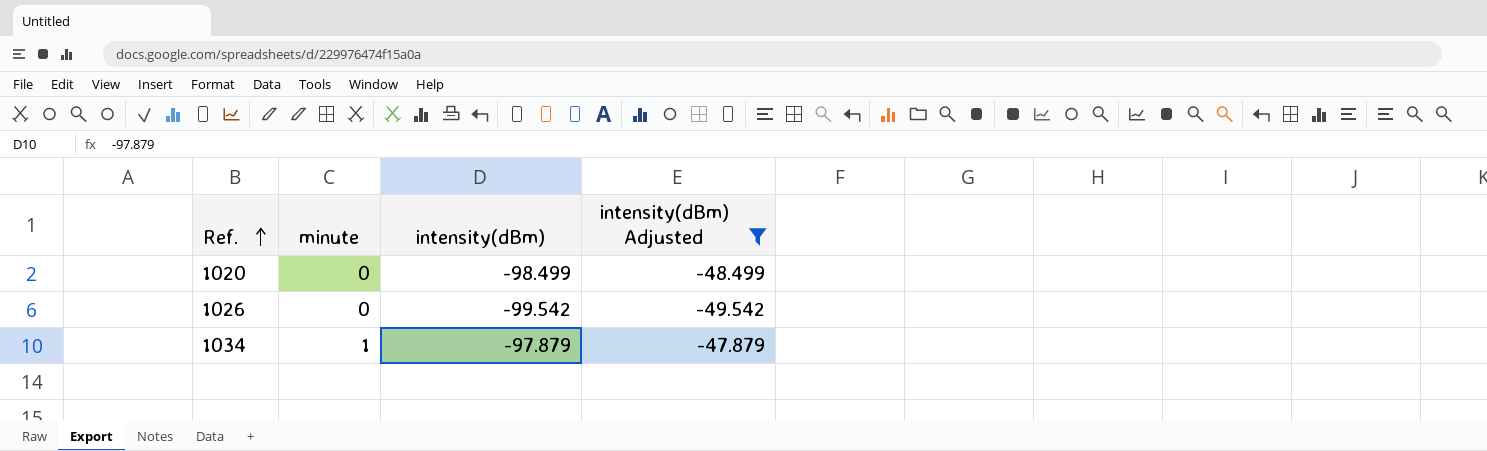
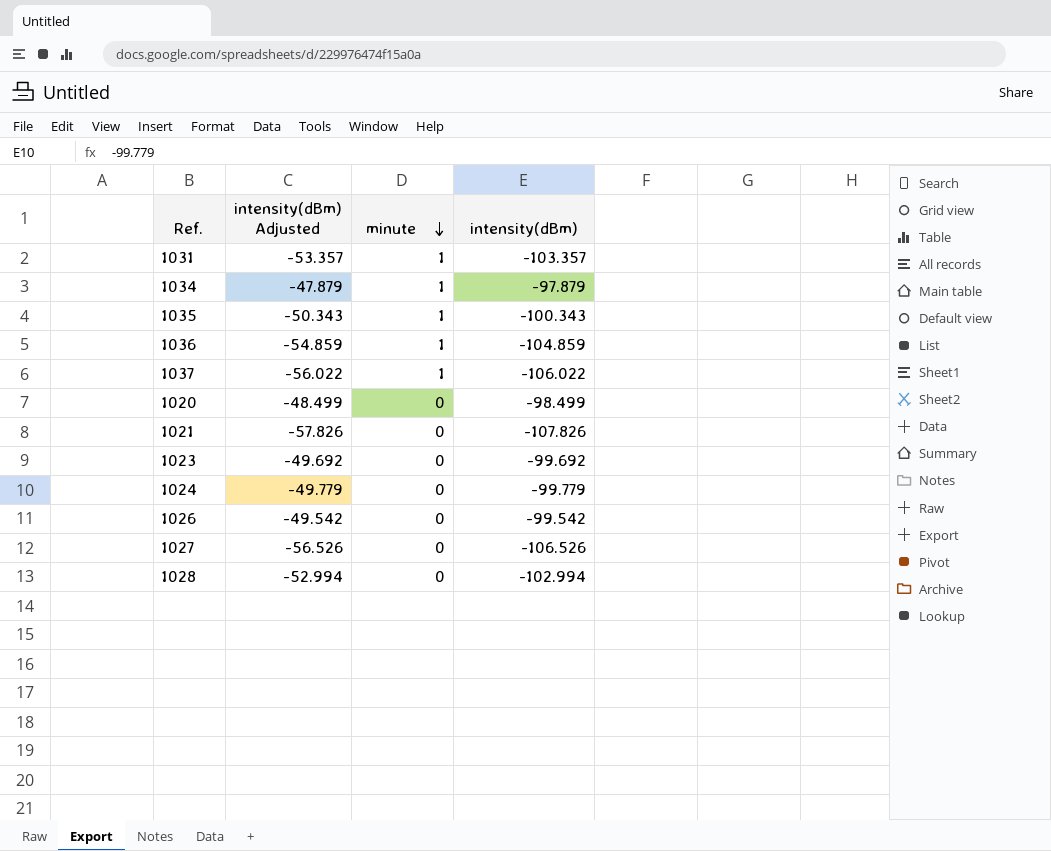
filter: intensity(dBm) Adjusted >= -49.542 -> none
row order: Ref. ascending -> minute descending
column intensity(dBm) Adjusted | position: 4 -> 2

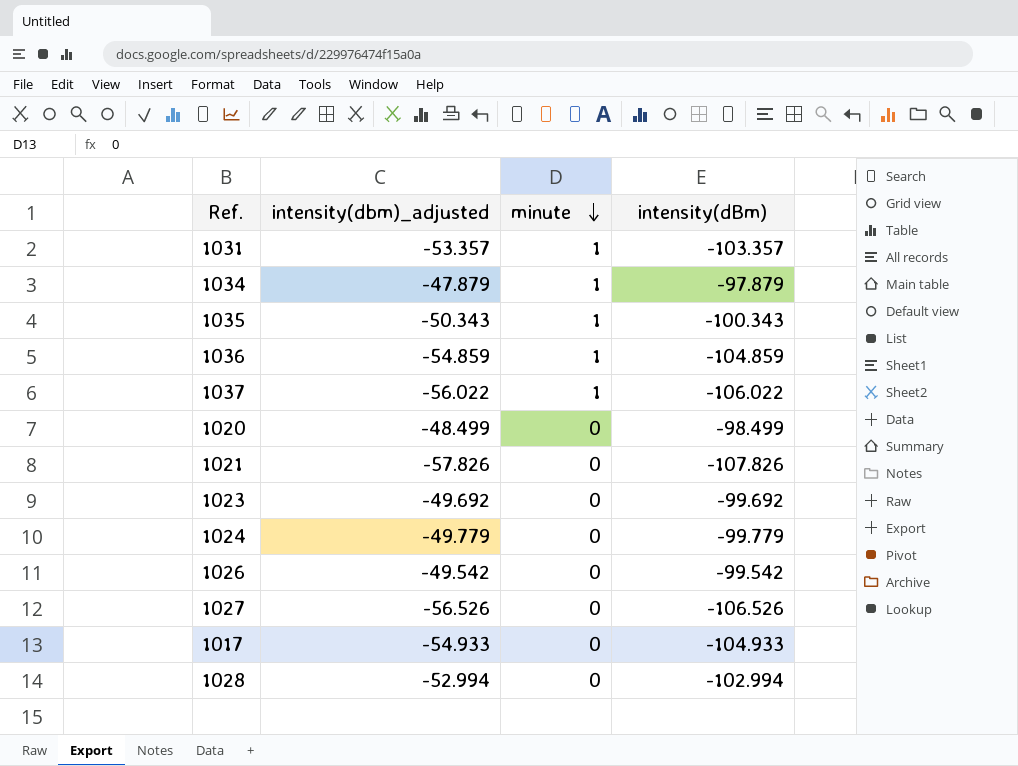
column name: intensity(dBm) Adjusted -> intensity(dbm)_adjusted
row 1017: none -> -54.933 | 0 | -104.933

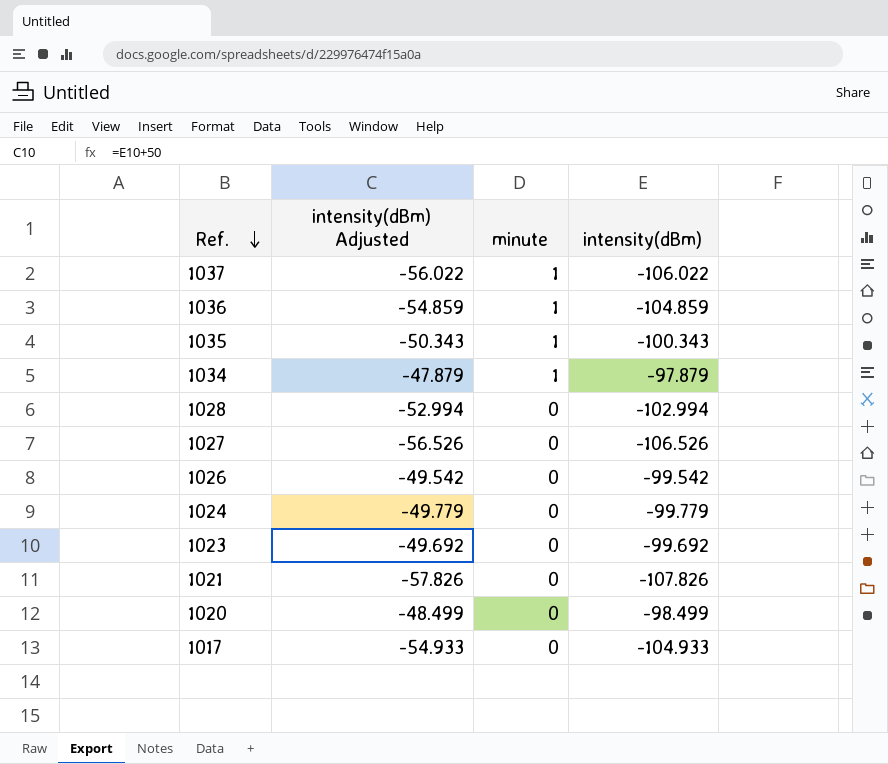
row order: minute descending -> Ref. descending
column name: intensity(dbm)_adjusted -> intensity(dBm) Adjusted
row 1031: -53.357 | 1 | -103.357 -> none

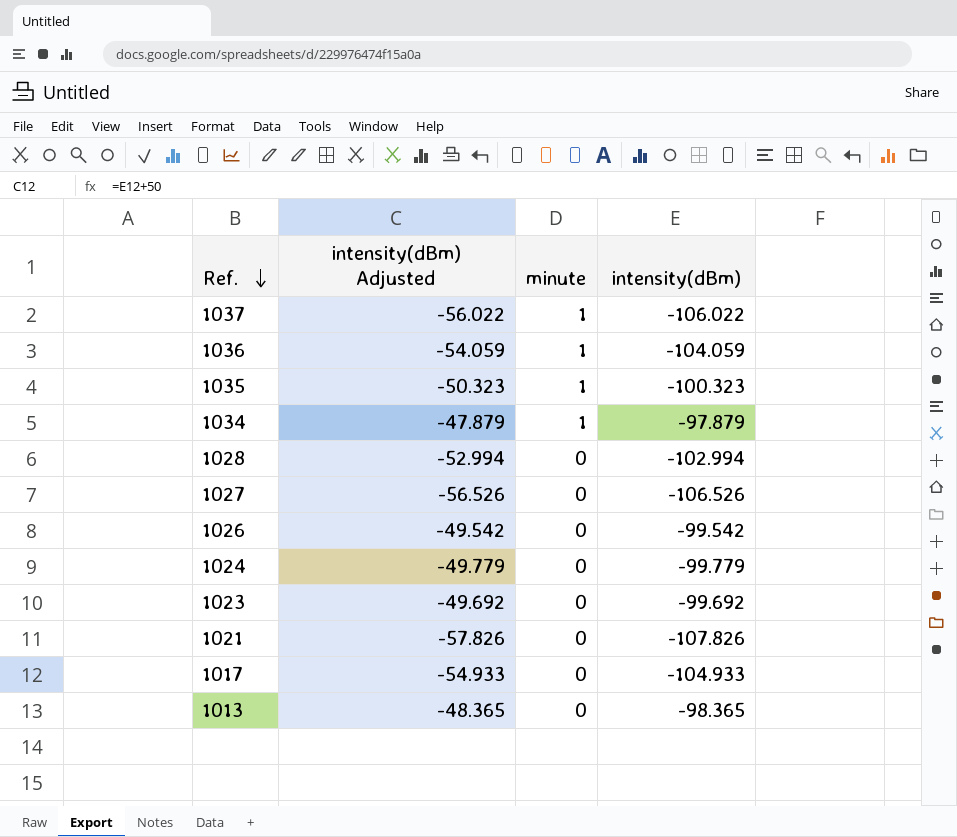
row 1020: -48.499 | 0 | -98.499 -> none
1036 | intensity(dBm) Adjusted: -54.859 -> -54.059
1036 | intensity(dBm): -104.859 -> -104.059
1035 | intensity(dBm) Adjusted: -50.343 -> -50.323
1035 | intensity(dBm): -100.343 -> -100.323
row 1013: none -> -48.365 | 0 | -98.365

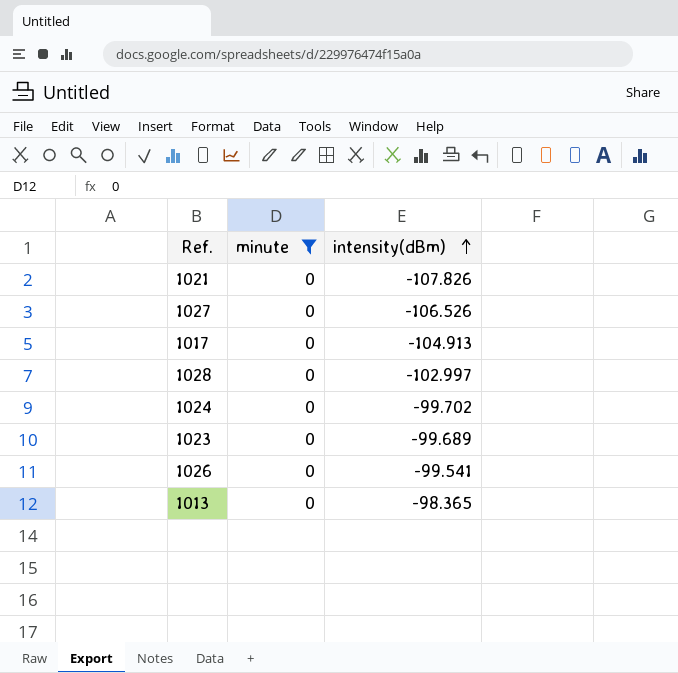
filter: none -> minute = 0
row order: Ref. descending -> intensity(dBm) ascending
column intensity(dBm) Adjusted | formula: [intensity(dBm)] + 50 -> none
1017 | intensity(dBm): -104.933 -> -104.913
1028 | intensity(dBm): -102.994 -> -102.997
1024 | intensity(dBm): -99.779 -> -99.702
1023 | intensity(dBm): -99.692 -> -99.689
1026 | intensity(dBm): -99.542 -> -99.541

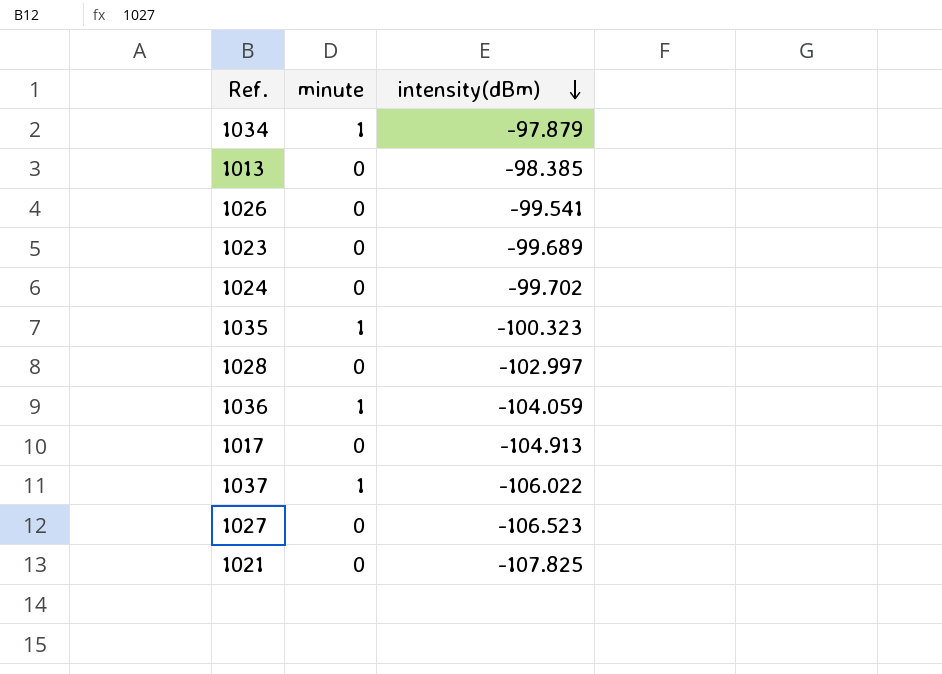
filter: minute = 0 -> none
row order: intensity(dBm) ascending -> intensity(dBm) descending
1013 | intensity(dBm): -98.365 -> -98.385
1027 | intensity(dBm): -106.526 -> -106.523
1021 | intensity(dBm): -107.826 -> -107.825

